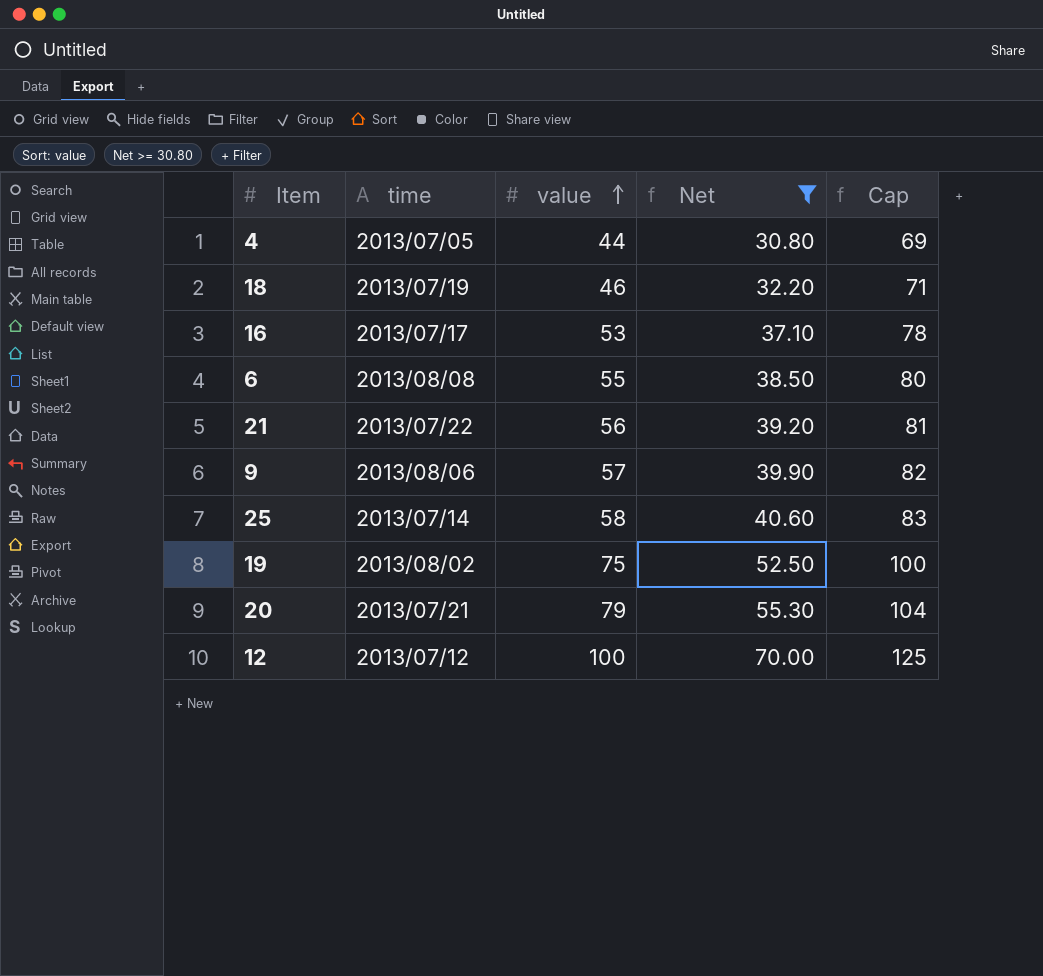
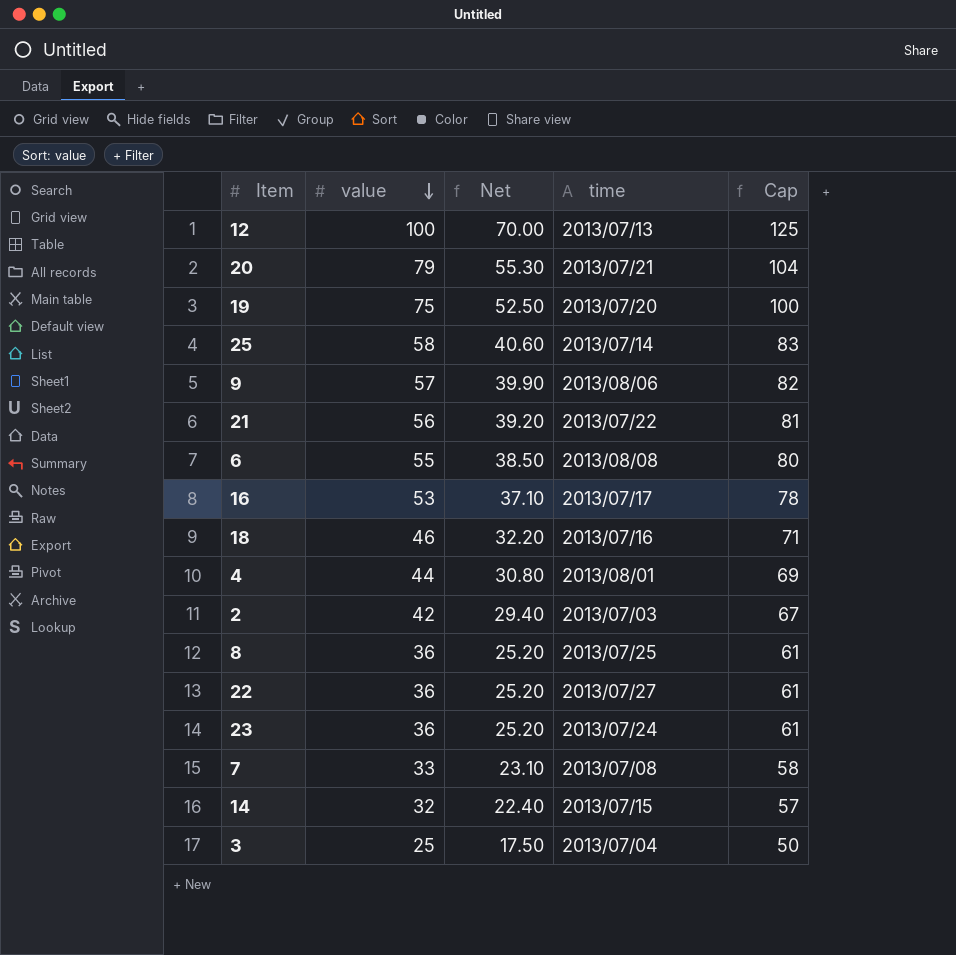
filter: Net >= 30.80 -> none
row order: value ascending -> value descending
column time | position: 2 -> 4
12 | time: 2013/07/12 -> 2013/07/13
19 | time: 2013/08/02 -> 2013/07/20
18 | time: 2013/07/19 -> 2013/07/16
4 | time: 2013/07/05 -> 2013/08/01

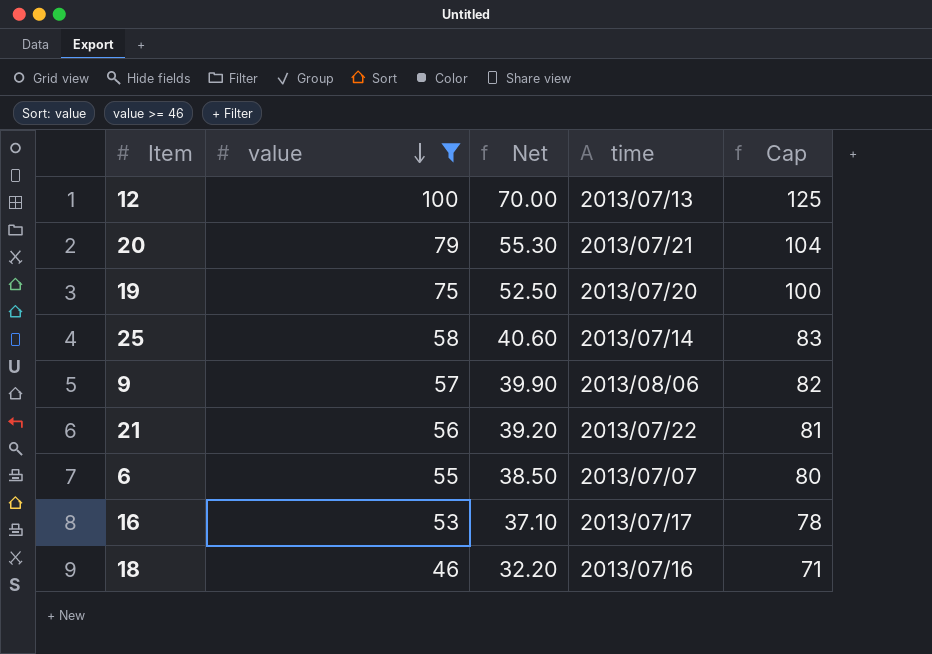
filter: none -> value >= 46
6 | time: 2013/08/08 -> 2013/07/07

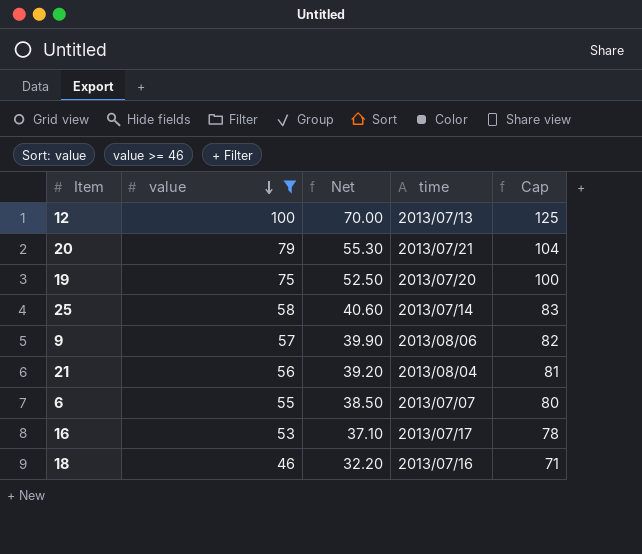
21 | time: 2013/07/22 -> 2013/08/04

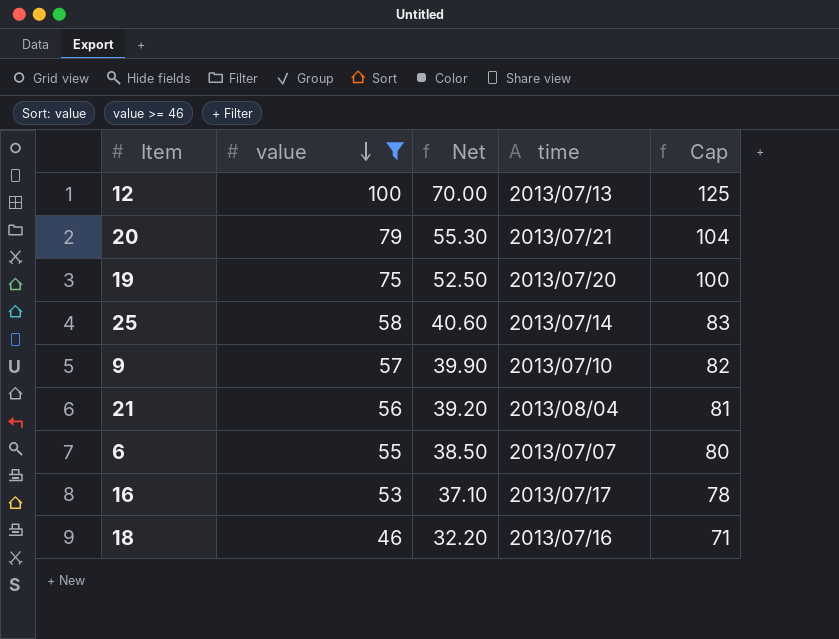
9 | time: 2013/08/06 -> 2013/07/10

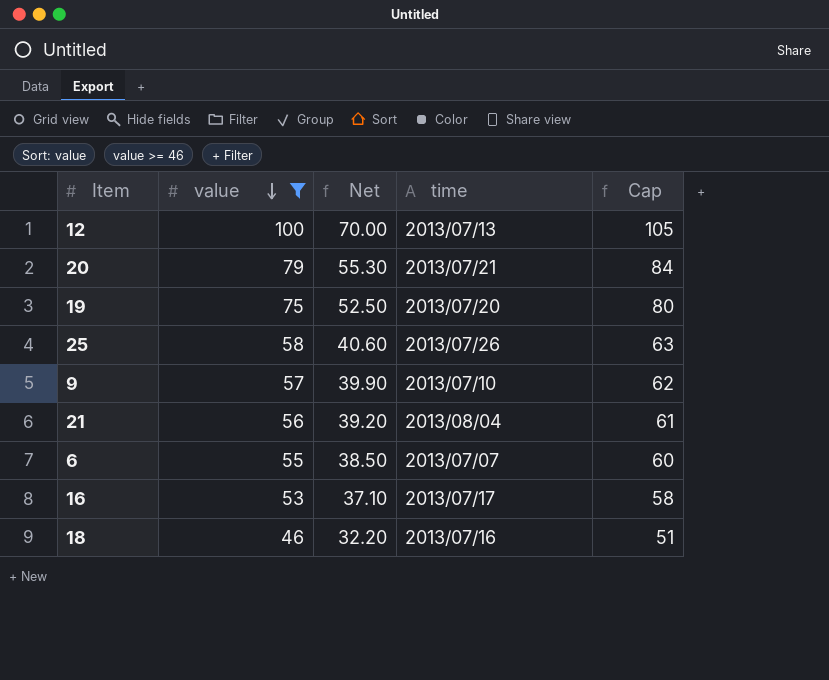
column Cap | formula: [value] + 25 -> [value] + 5
25 | time: 2013/07/14 -> 2013/07/26

